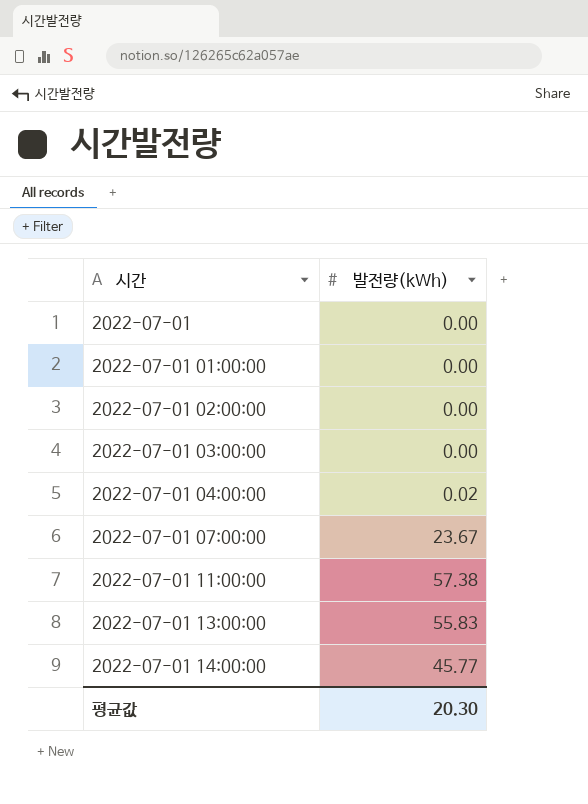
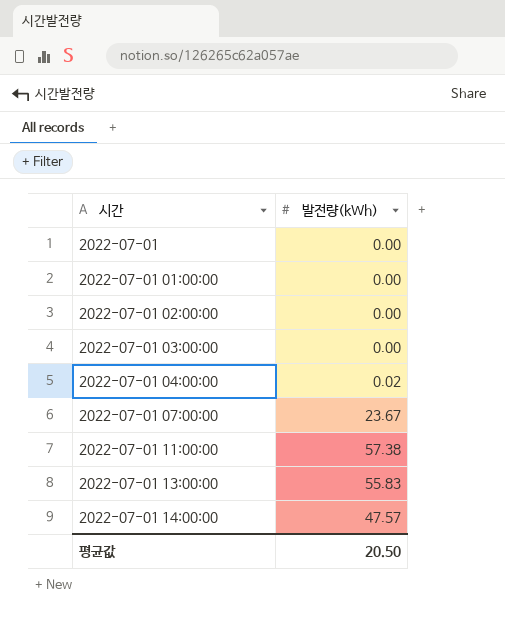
2022-07-01 14:00:00 | 발전량(kWh): 45.77 -> 47.57
평균값 | 발전량(kWh): 20.30 -> 20.50

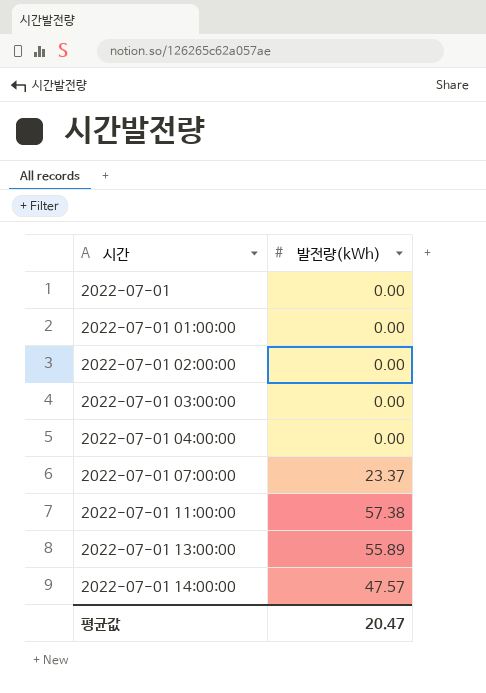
2022-07-01 04:00:00 | 발전량(kWh): 0.02 -> 0.00
2022-07-01 07:00:00 | 발전량(kWh): 23.67 -> 23.37
2022-07-01 13:00:00 | 발전량(kWh): 55.83 -> 55.89
평균값 | 발전량(kWh): 20.50 -> 20.47

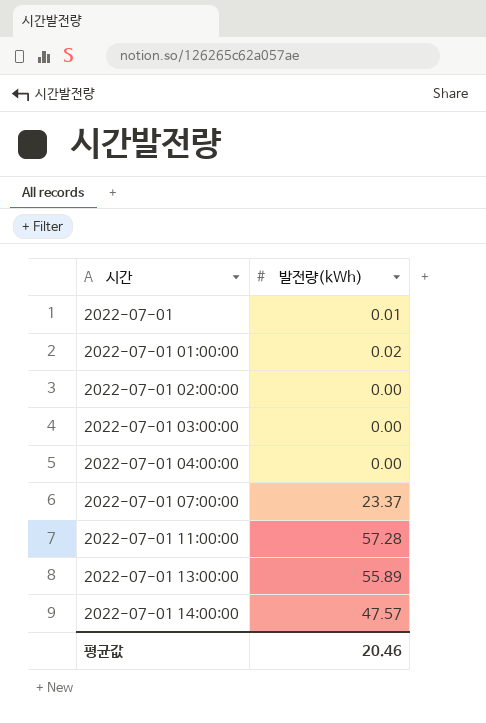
2022-07-01 | 발전량(kWh): 0.00 -> 0.01
2022-07-01 01:00:00 | 발전량(kWh): 0.00 -> 0.02
2022-07-01 11:00:00 | 발전량(kWh): 57.38 -> 57.28
평균값 | 발전량(kWh): 20.47 -> 20.46

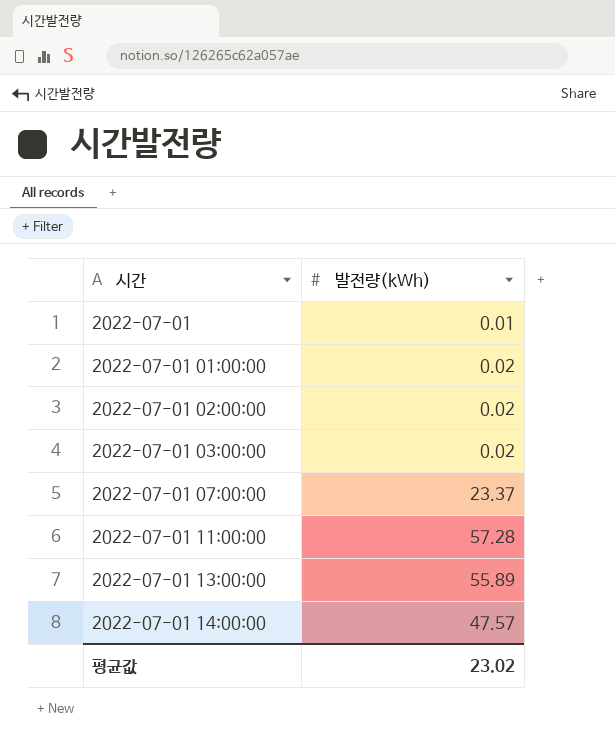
row 2022-07-01 04:00:00: 0.00 -> none
2022-07-01 02:00:00 | 발전량(kWh): 0.00 -> 0.02
2022-07-01 03:00:00 | 발전량(kWh): 0.00 -> 0.02
평균값 | 발전량(kWh): 20.46 -> 23.02

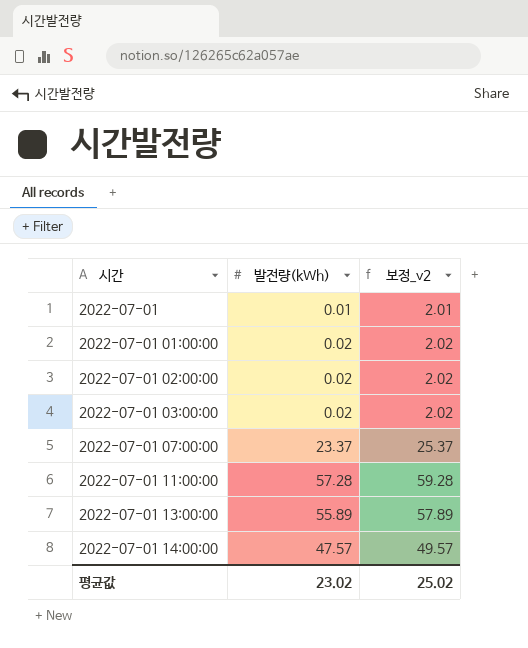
column 보정_v2 | formula: none -> [발전량(kWh)] + 2

